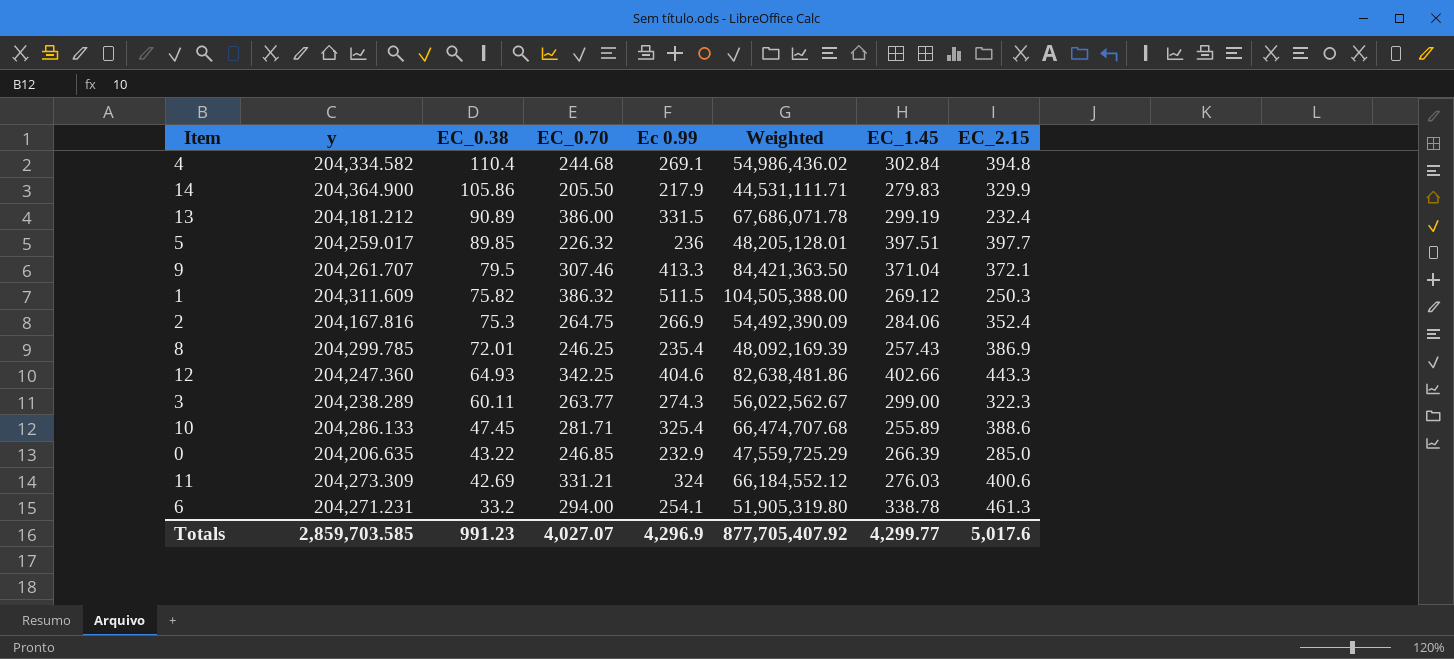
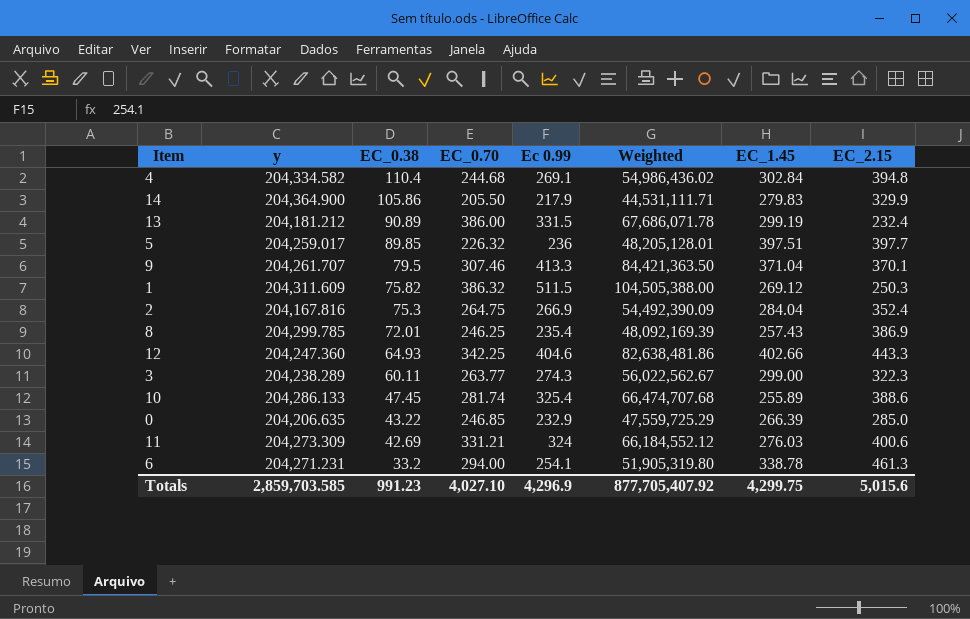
9 | EC_2.15: 372.1 -> 370.1
2 | EC_1.45: 284.06 -> 284.04
10 | EC_0.70: 281.71 -> 281.74
Totals | EC_0.70: 4,027.07 -> 4,027.10
Totals | EC_1.45: 4,299.77 -> 4,299.75
Totals | EC_2.15: 5,017.6 -> 5,015.6

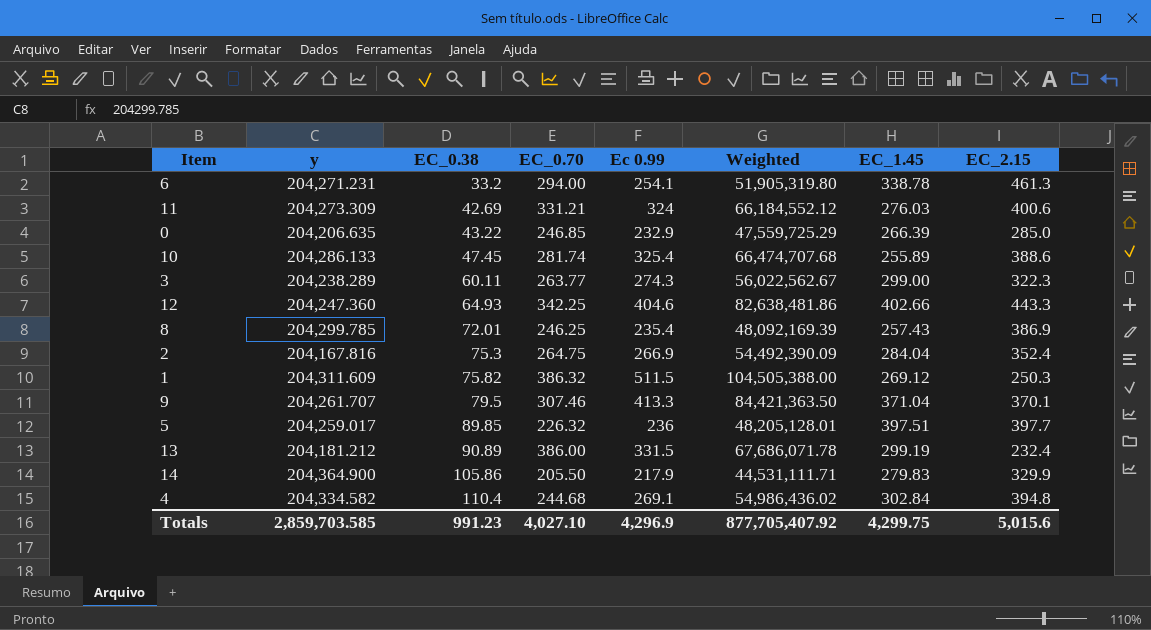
row order: EC_0.38 descending -> EC_0.38 ascending

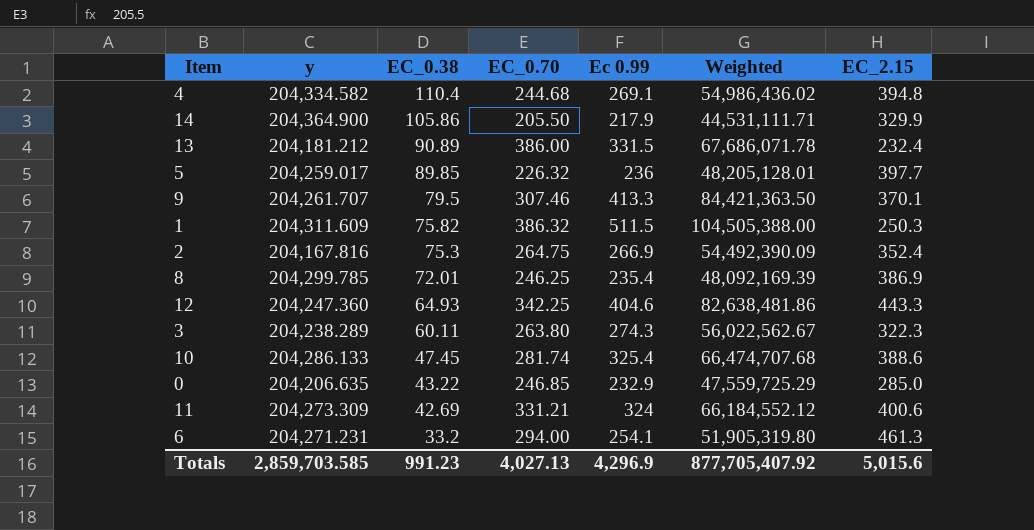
row order: EC_0.38 ascending -> EC_0.38 descending
column EC_1.45 | position: 7 -> none
3 | EC_0.70: 263.77 -> 263.80
Totals | EC_0.70: 4,027.10 -> 4,027.13

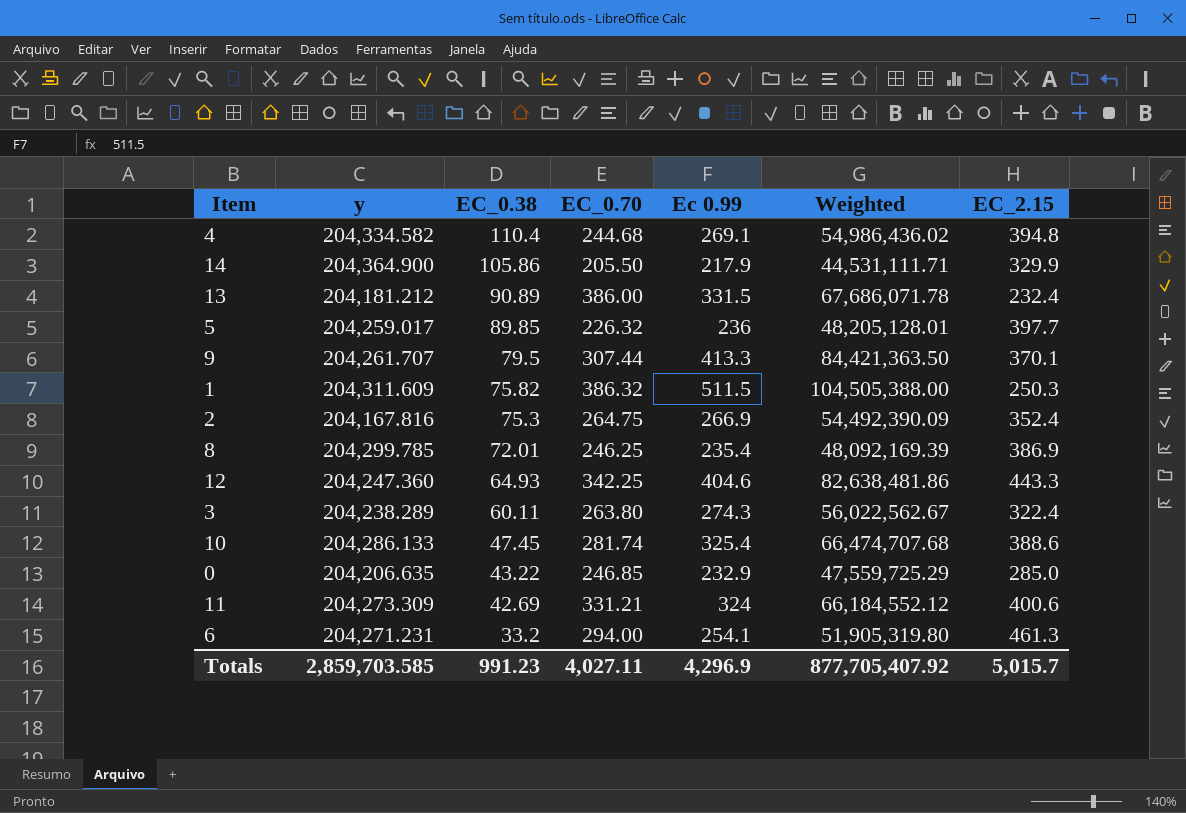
9 | EC_0.70: 307.46 -> 307.44
3 | EC_2.15: 322.3 -> 322.4
Totals | EC_0.70: 4,027.13 -> 4,027.11
Totals | EC_2.15: 5,015.6 -> 5,015.7

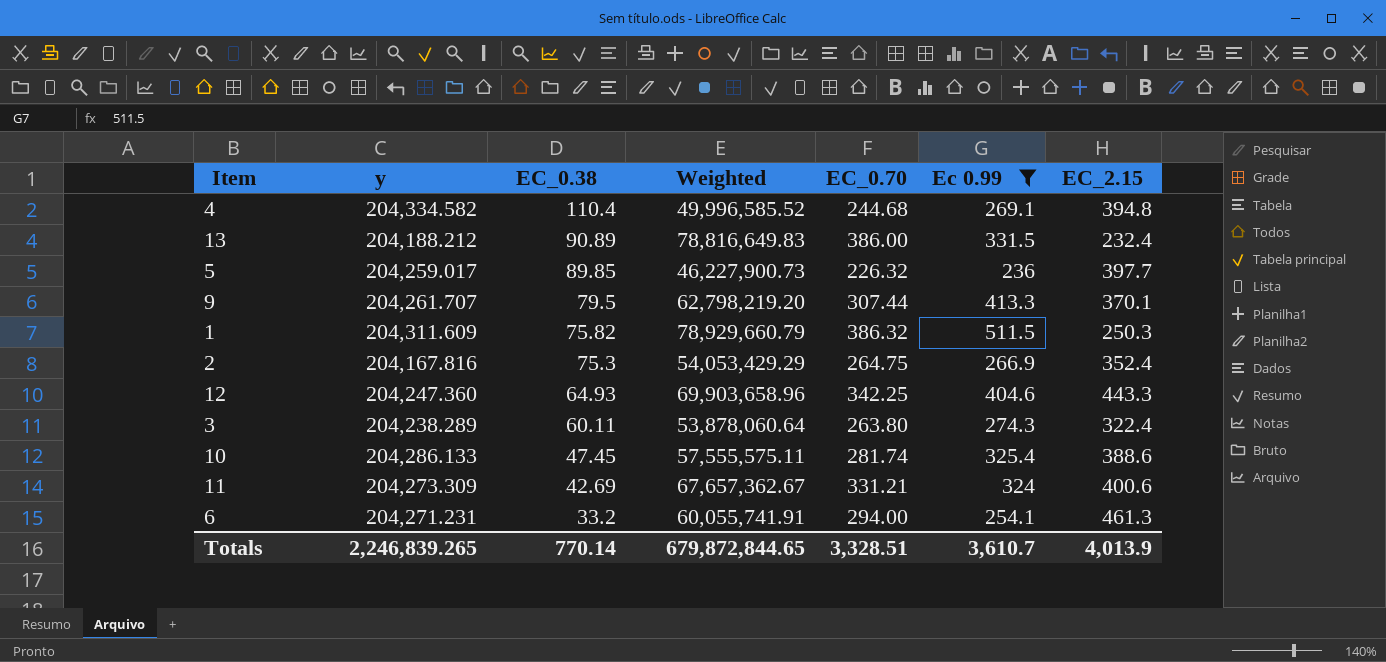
filter: none -> Ec 0.99 >= 236
column Weighted | formula: [y] * [Ec 0.99] -> [y] * [EC_0.70]
column Weighted | position: 6 -> 4
13 | y: 204,181.212 -> 204,188.212
Totals | y: 2,859,703.585 -> 2,246,839.265
Totals | EC_0.38: 991.23 -> 770.14
Totals | Weighted: 877,705,407.92 -> 679,872,844.65
Totals | EC_0.70: 4,027.11 -> 3,328.51
Totals | Ec 0.99: 4,296.9 -> 3,610.7
Totals | EC_2.15: 5,015.7 -> 4,013.9

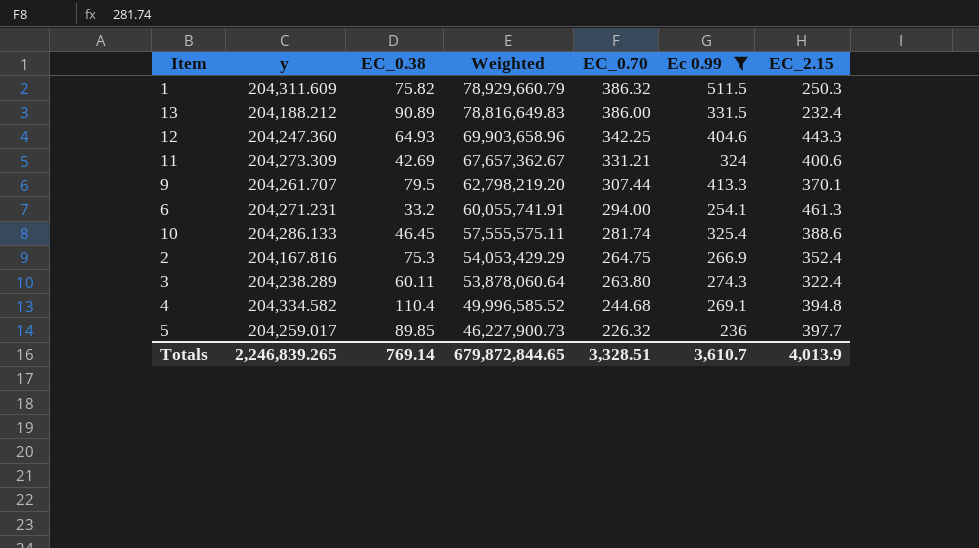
row order: EC_0.38 descending -> Weighted descending
10 | EC_0.38: 47.45 -> 46.45
Totals | EC_0.38: 770.14 -> 769.14

